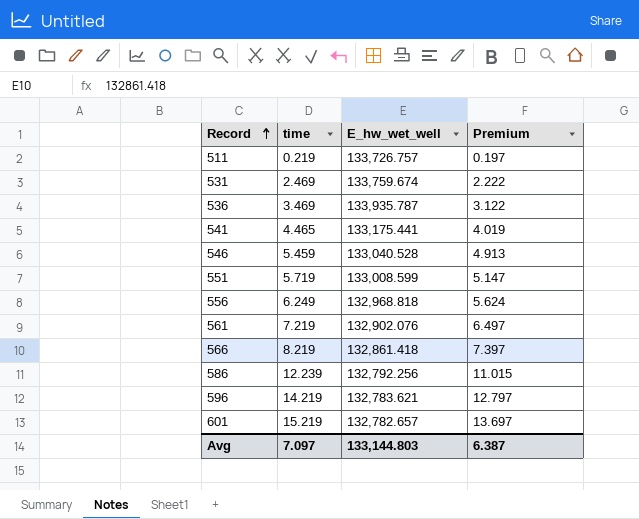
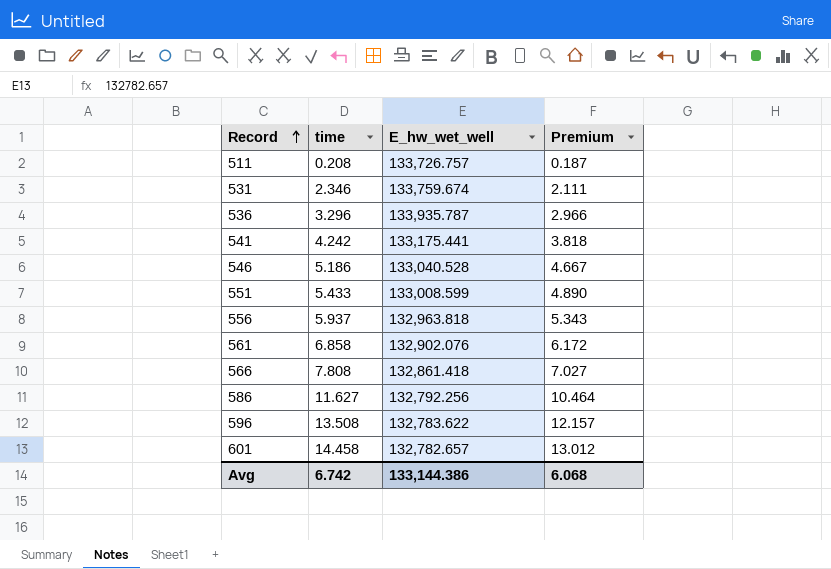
511 | time: 0.219 -> 0.208
511 | Premium: 0.197 -> 0.187
531 | time: 2.469 -> 2.346
531 | Premium: 2.222 -> 2.111
536 | time: 3.469 -> 3.296
536 | Premium: 3.122 -> 2.966
541 | time: 4.465 -> 4.242
541 | Premium: 4.019 -> 3.818
546 | time: 5.459 -> 5.186
546 | Premium: 4.913 -> 4.667
551 | time: 5.719 -> 5.433
551 | Premium: 5.147 -> 4.890
556 | time: 6.249 -> 5.937
556 | E_hw_wet_well: 132,968.818 -> 132,963.818
556 | Premium: 5.624 -> 5.343
561 | time: 7.219 -> 6.858
561 | Premium: 6.497 -> 6.172
566 | time: 8.219 -> 7.808
566 | Premium: 7.397 -> 7.027
586 | time: 12.239 -> 11.627
586 | Premium: 11.015 -> 10.464
596 | time: 14.219 -> 13.508
596 | E_hw_wet_well: 132,783.621 -> 132,783.622
596 | Premium: 12.797 -> 12.157
601 | time: 15.219 -> 14.458
601 | Premium: 13.697 -> 13.012
Avg | time: 7.097 -> 6.742
Avg | E_hw_wet_well: 133,144.803 -> 133,144.386
Avg | Premium: 6.387 -> 6.068

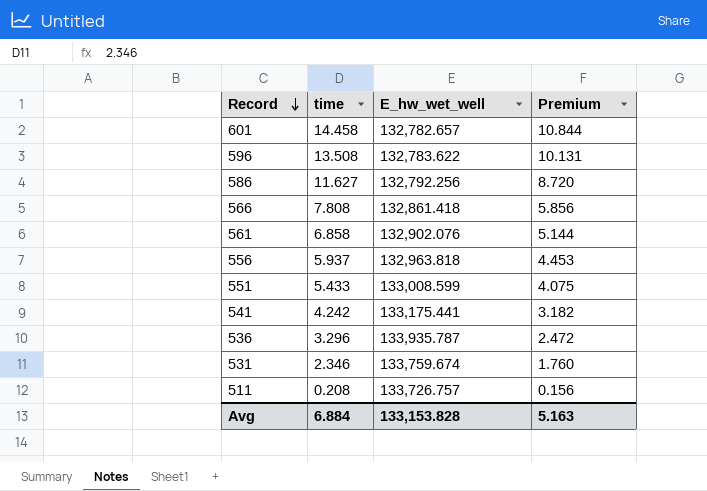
row order: Record ascending -> Record descending
column Premium | formula: [time] * 0.9 -> [time] * 0.75
row 546: 5.186 | 133,040.528 | 4.667 -> none
Avg | time: 6.742 -> 6.884
Avg | E_hw_wet_well: 133,144.386 -> 133,153.828
Avg | Premium: 6.068 -> 5.163

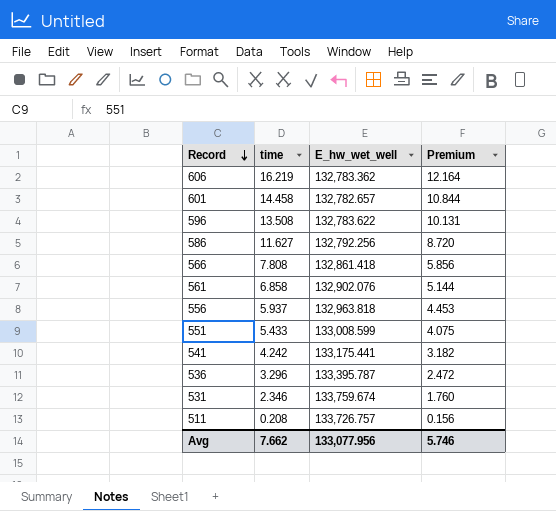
row 606: none -> 16.219 | 132,783.362 | 12.164
536 | E_hw_wet_well: 133,935.787 -> 133,395.787
Avg | time: 6.884 -> 7.662
Avg | E_hw_wet_well: 133,153.828 -> 133,077.956
Avg | Premium: 5.163 -> 5.746

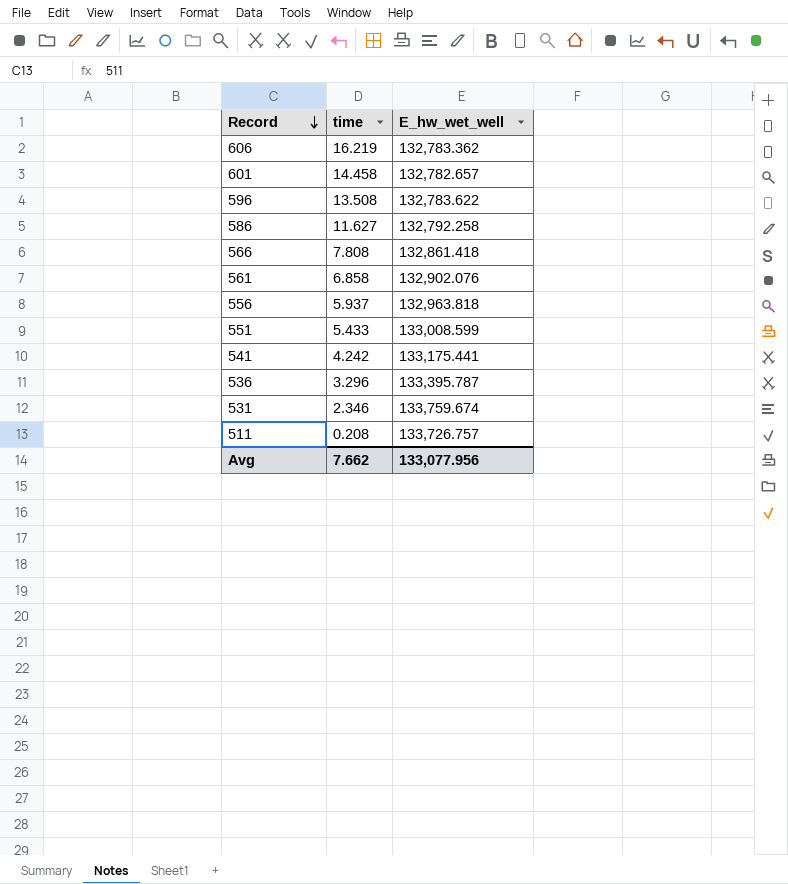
column Premium | formula: [time] * 0.75 -> none
586 | E_hw_wet_well: 132,792.256 -> 132,792.258

